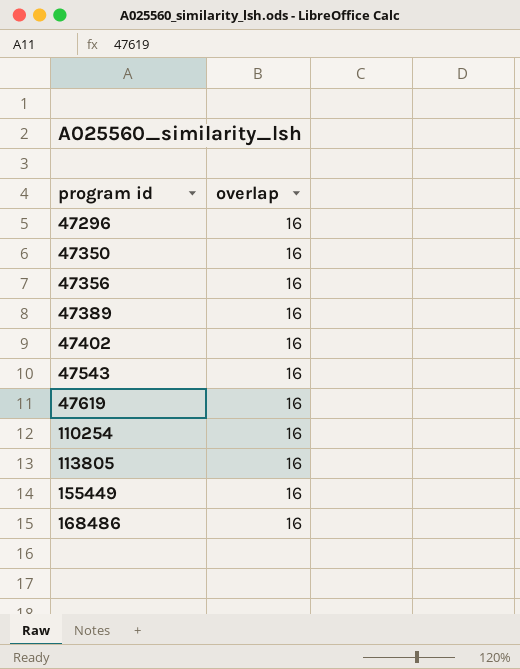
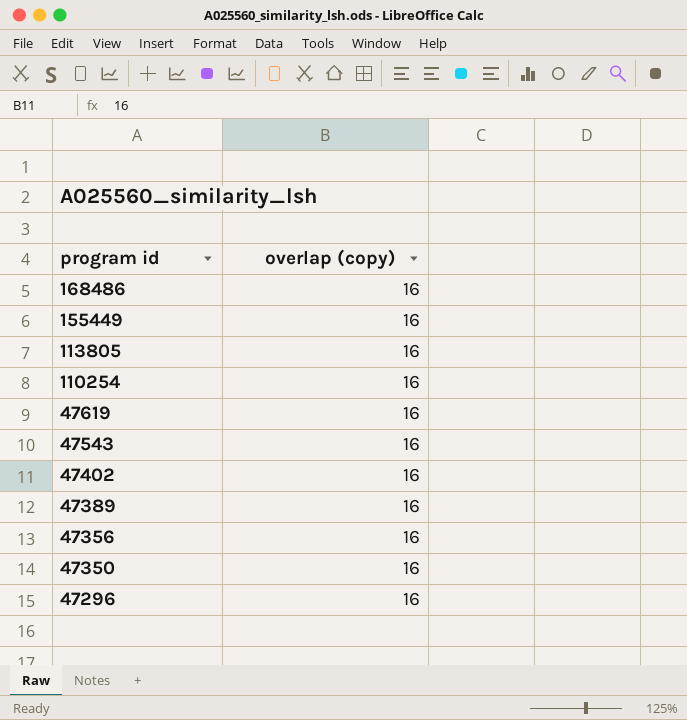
row order: program id ascending -> program id descending
column name: overlap -> overlap (copy)

